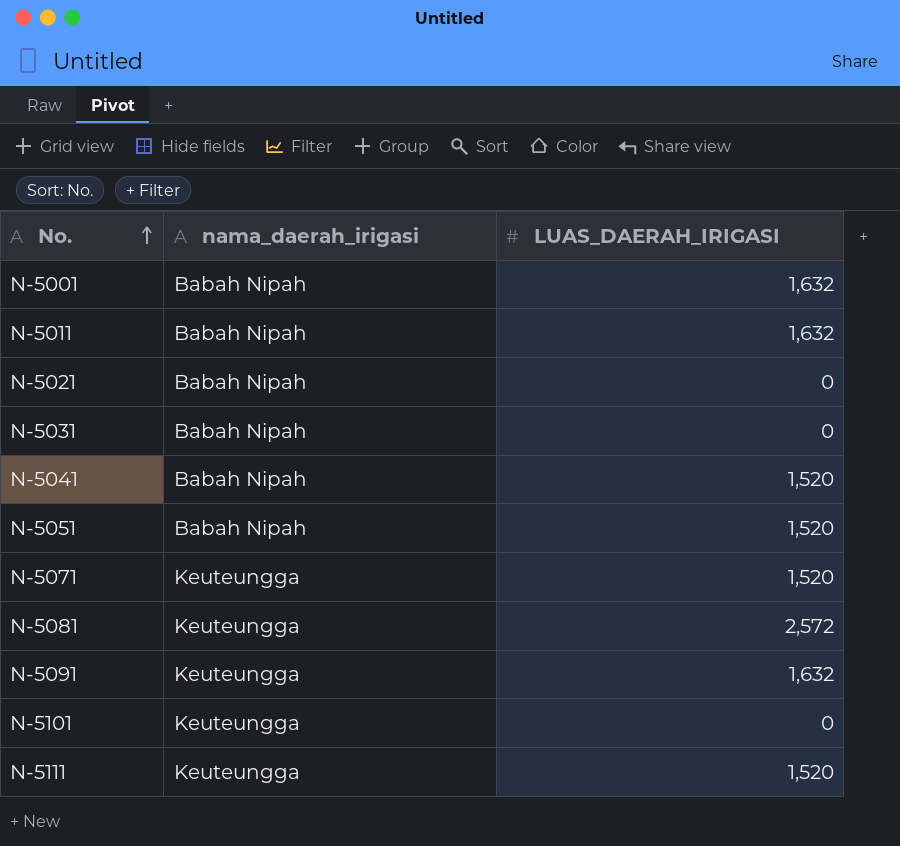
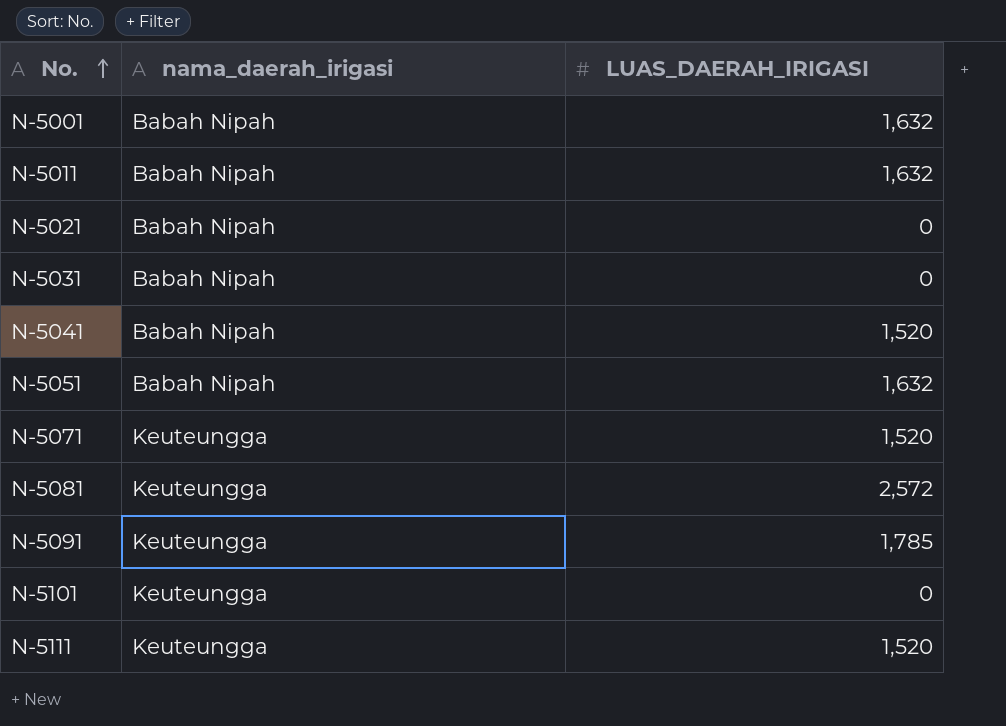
N-5051 | LUAS_DAERAH_IRIGASI: 1,520 -> 1,632
N-5091 | LUAS_DAERAH_IRIGASI: 1,632 -> 1,785

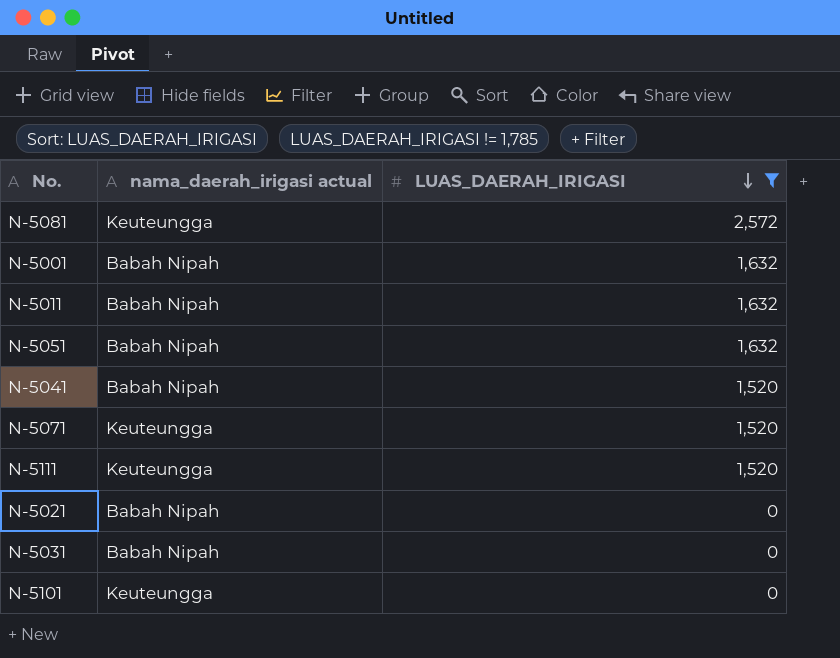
filter: none -> LUAS_DAERAH_IRIGASI != 1,785
row order: No. ascending -> LUAS_DAERAH_IRIGASI descending
column name: nama_daerah_irigasi -> nama_daerah_irigasi actual

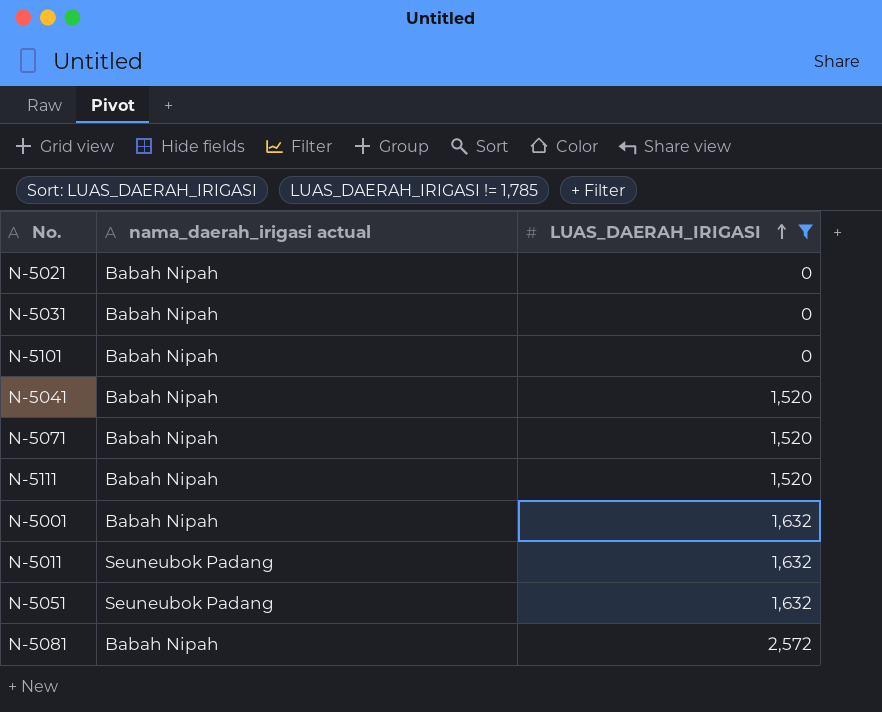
row order: LUAS_DAERAH_IRIGASI descending -> LUAS_DAERAH_IRIGASI ascending
N-5101 | nama_daerah_irigasi actual: Keuteungga -> Babah Nipah
N-5071 | nama_daerah_irigasi actual: Keuteungga -> Babah Nipah
N-5111 | nama_daerah_irigasi actual: Keuteungga -> Babah Nipah
N-5011 | nama_daerah_irigasi actual: Babah Nipah -> Seuneubok Padang
N-5051 | nama_daerah_irigasi actual: Babah Nipah -> Seuneubok Padang
N-5081 | nama_daerah_irigasi actual: Keuteungga -> Babah Nipah

